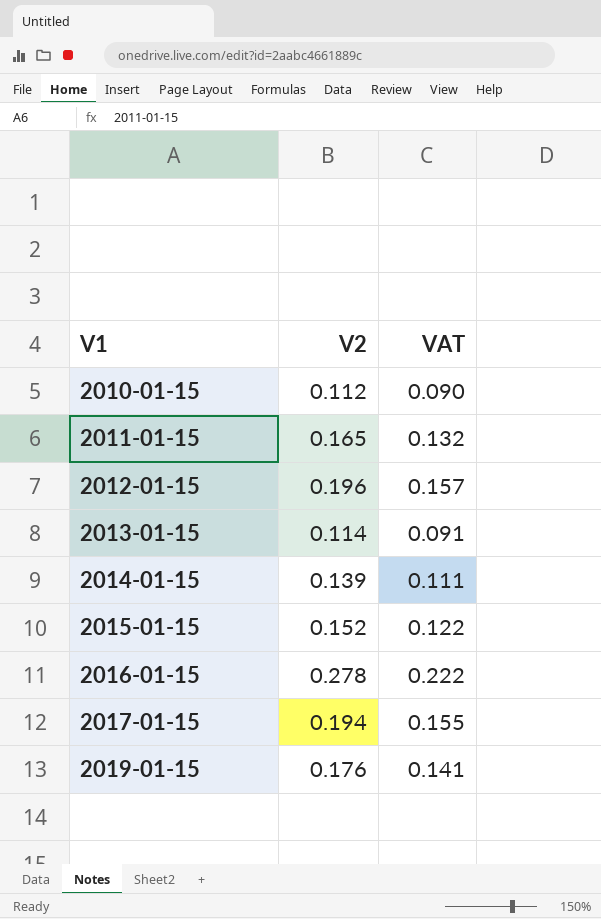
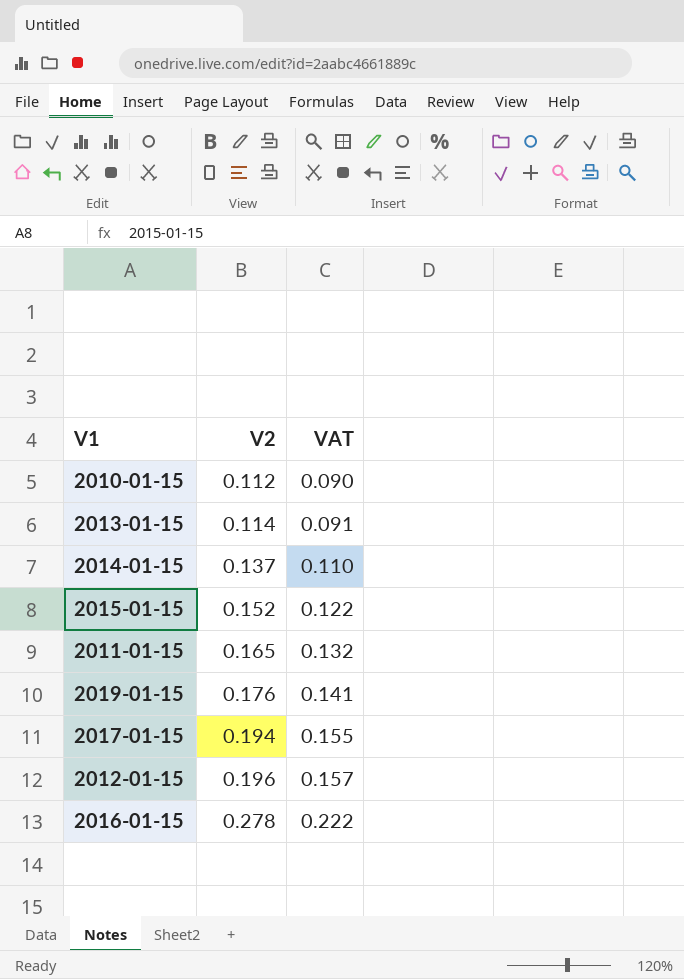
row order: V1 ascending -> V2 ascending
2014-01-15 | V2: 0.139 -> 0.137
2014-01-15 | VAT: 0.111 -> 0.110

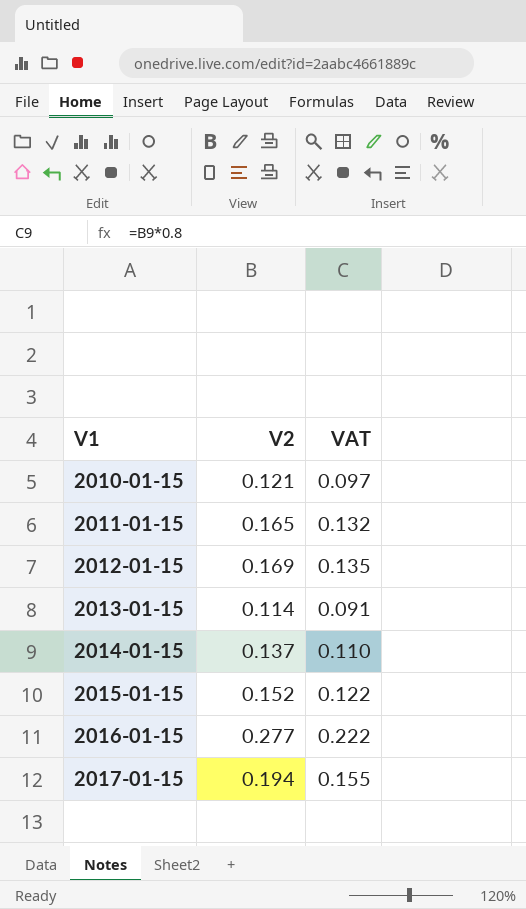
row order: V2 ascending -> V1 ascending
row 2019-01-15: 0.176 | 0.141 -> none
2010-01-15 | V2: 0.112 -> 0.121
2010-01-15 | VAT: 0.090 -> 0.097
2012-01-15 | V2: 0.196 -> 0.169
2012-01-15 | VAT: 0.157 -> 0.135
2016-01-15 | V2: 0.278 -> 0.277

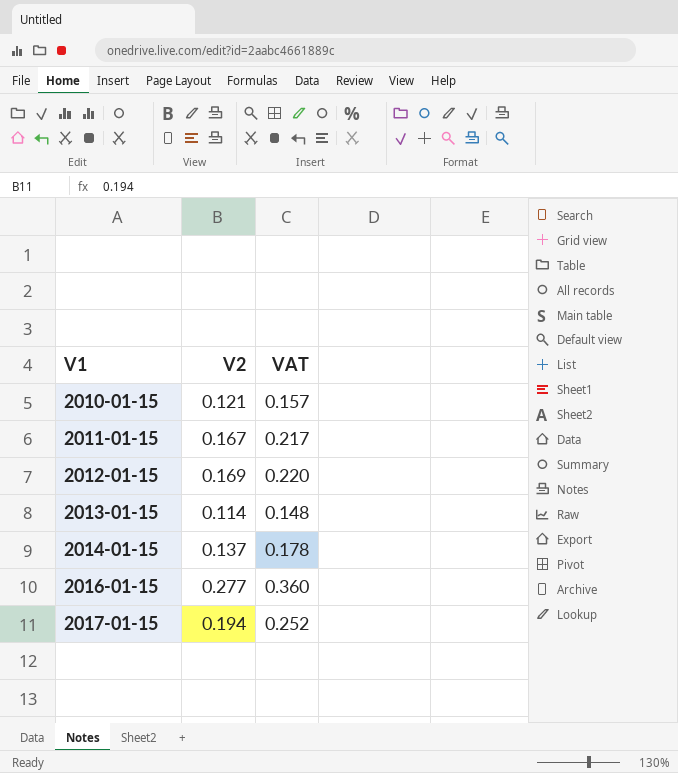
column VAT | formula: [V2] * 0.8 -> [V2] * 1.3
row 2015-01-15: 0.152 | 0.122 -> none
2011-01-15 | V2: 0.165 -> 0.167

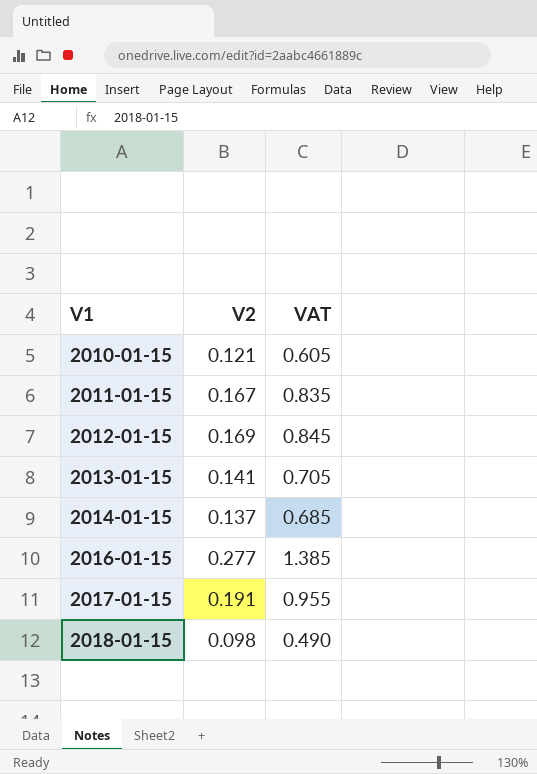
column VAT | formula: [V2] * 1.3 -> [V2] * 5
2013-01-15 | V2: 0.114 -> 0.141
2017-01-15 | V2: 0.194 -> 0.191
row 2018-01-15: none -> 0.098 | 0.490

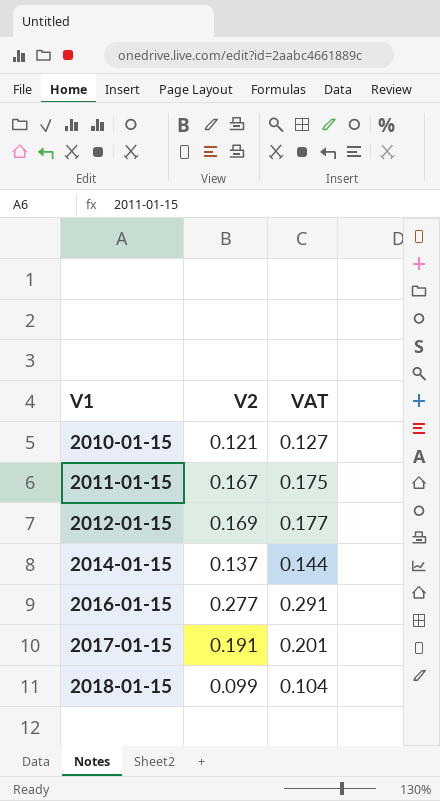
column VAT | formula: [V2] * 5 -> [V2] * 1.05
row 2013-01-15: 0.141 | 0.705 -> none
2018-01-15 | V2: 0.098 -> 0.099

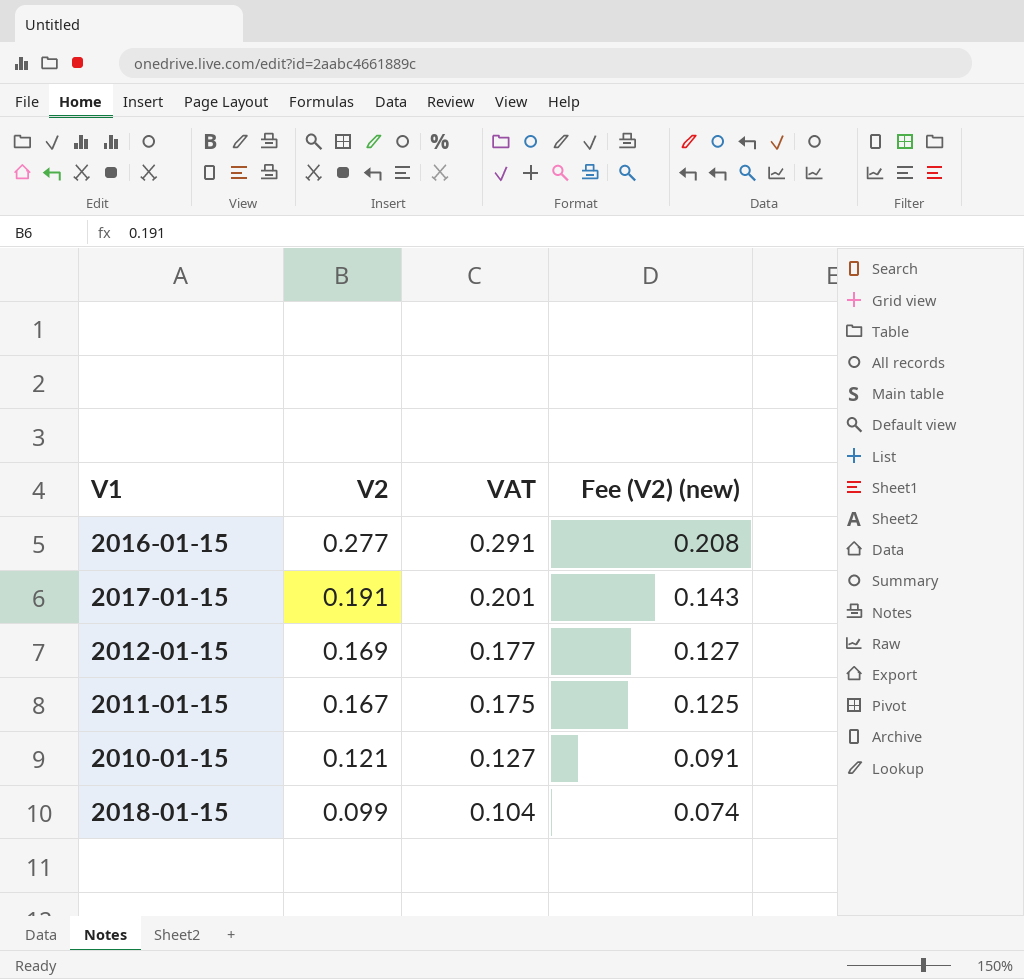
row order: V1 ascending -> V2 descending
column Fee (V2) (new) | formula: none -> [V2] * 0.75
row 2014-01-15: 0.137 | 0.144 -> none

